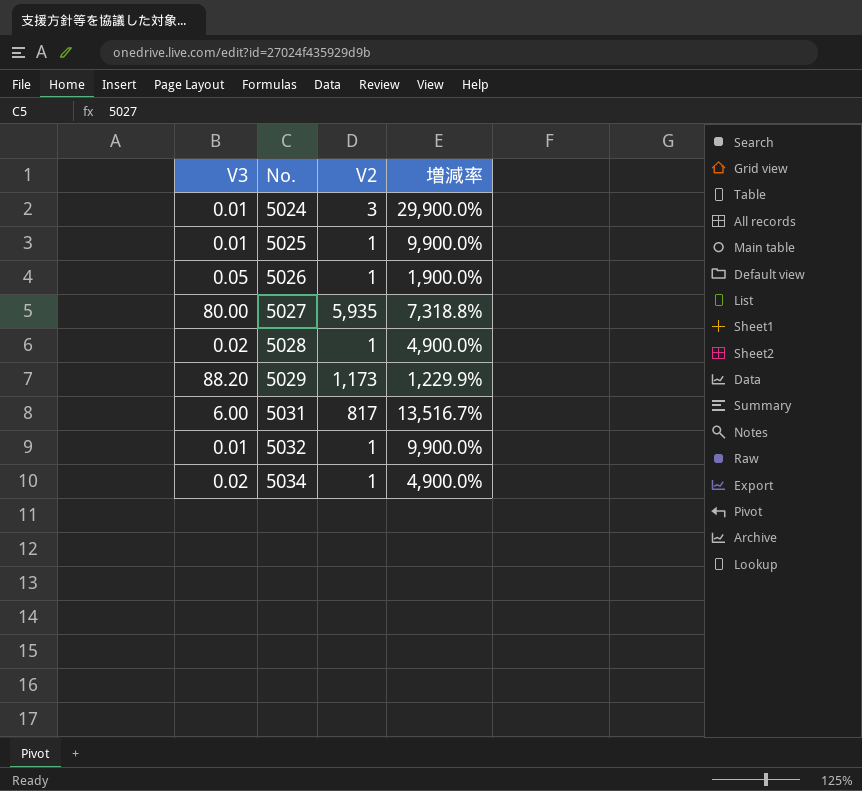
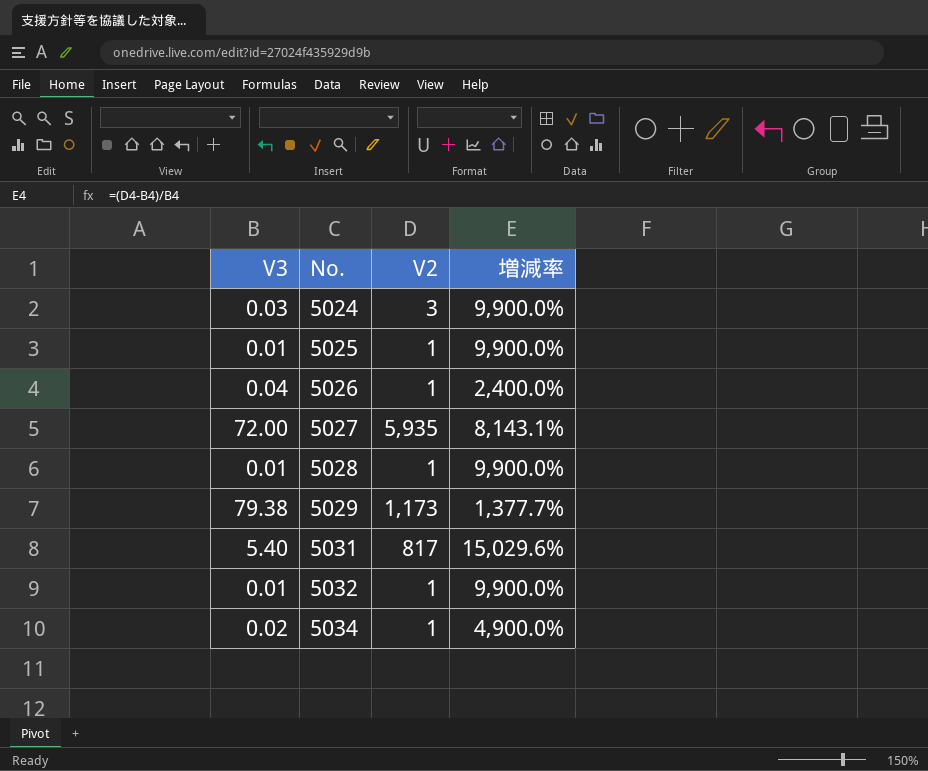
5024 | V3: 0.01 -> 0.03
5024 | 増減率: 29,900.0% -> 9,900.0%
5026 | V3: 0.05 -> 0.04
5026 | 増減率: 1,900.0% -> 2,400.0%
5027 | V3: 80.00 -> 72.00
5027 | 増減率: 7,318.8% -> 8,143.1%
5028 | V3: 0.02 -> 0.01
5028 | 増減率: 4,900.0% -> 9,900.0%
5029 | V3: 88.20 -> 79.38
5029 | 増減率: 1,229.9% -> 1,377.7%
5031 | V3: 6.00 -> 5.40
5031 | 増減率: 13,516.7% -> 15,029.6%

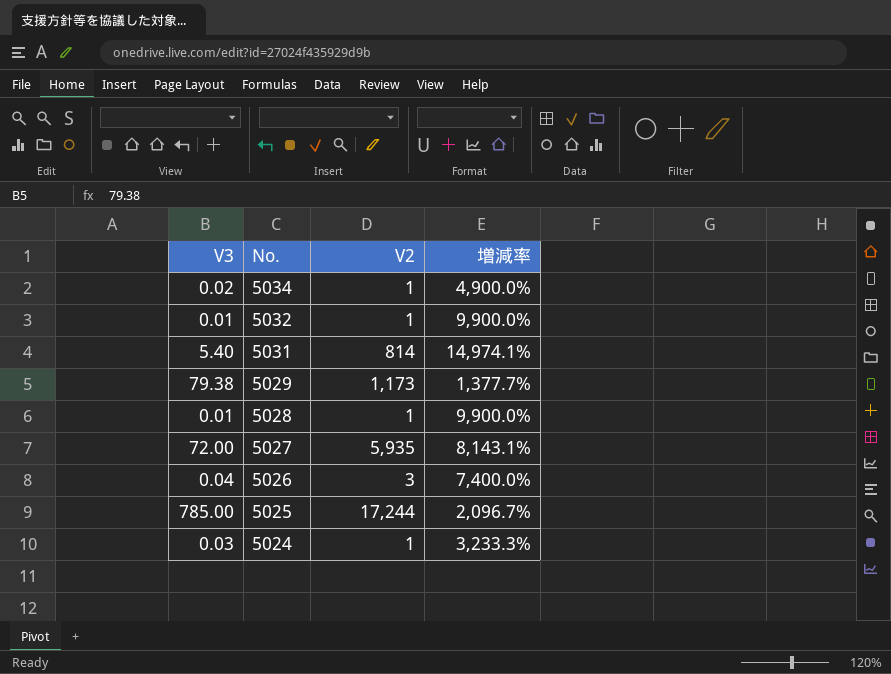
row order: No. ascending -> No. descending
5031 | V2: 817 -> 814
5031 | 増減率: 15,029.6% -> 14,974.1%
5026 | V2: 1 -> 3
5026 | 増減率: 2,400.0% -> 7,400.0%
5025 | V3: 0.01 -> 785.00
5025 | V2: 1 -> 17,244
5025 | 増減率: 9,900.0% -> 2,096.7%
5024 | V2: 3 -> 1
5024 | 増減率: 9,900.0% -> 3,233.3%

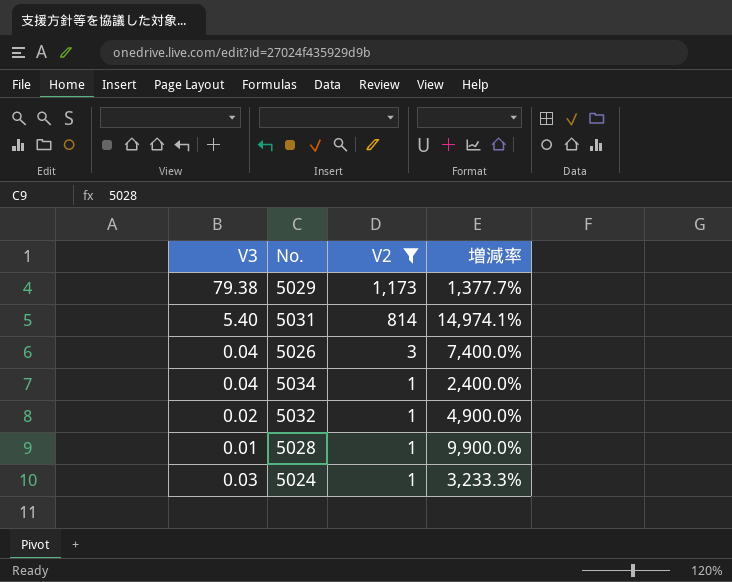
filter: none -> V2 <= 1,173
row order: No. descending -> V2 descending
5034 | V3: 0.02 -> 0.04
5034 | 増減率: 4,900.0% -> 2,400.0%
5032 | V3: 0.01 -> 0.02
5032 | 増減率: 9,900.0% -> 4,900.0%

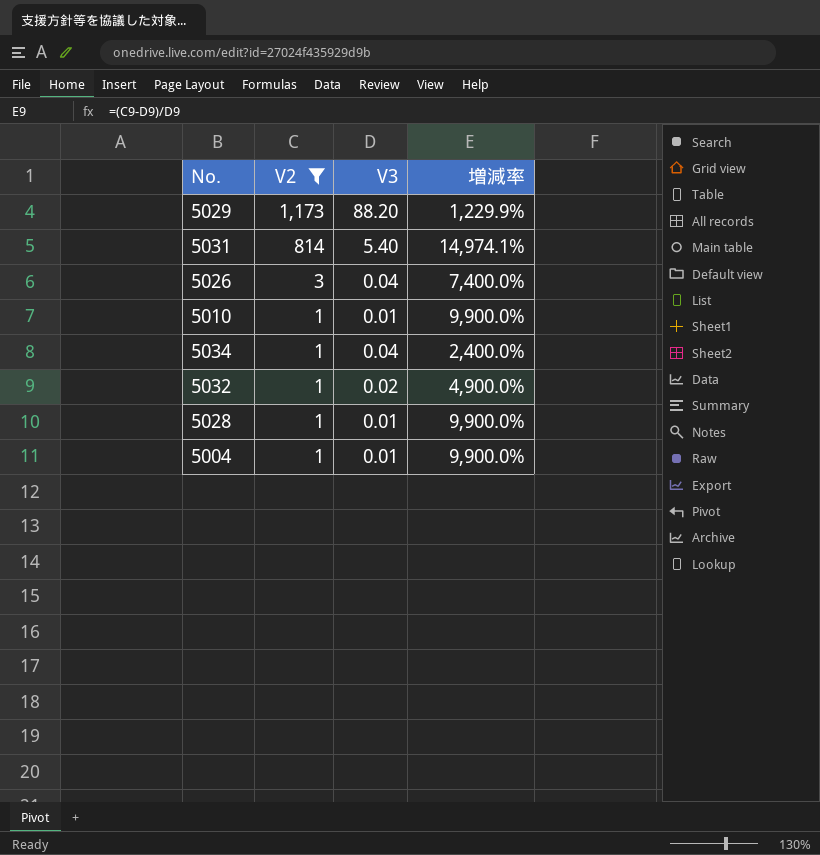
column V3 | position: 1 -> 3
row 5024: 0.03 | 1 | 3,233.3% -> none
5029 | V3: 79.38 -> 88.20
5029 | 増減率: 1,377.7% -> 1,229.9%
row 5010: none -> 1 | 0.01 | 9,900.0%
row 5004: none -> 1 | 0.01 | 9,900.0%

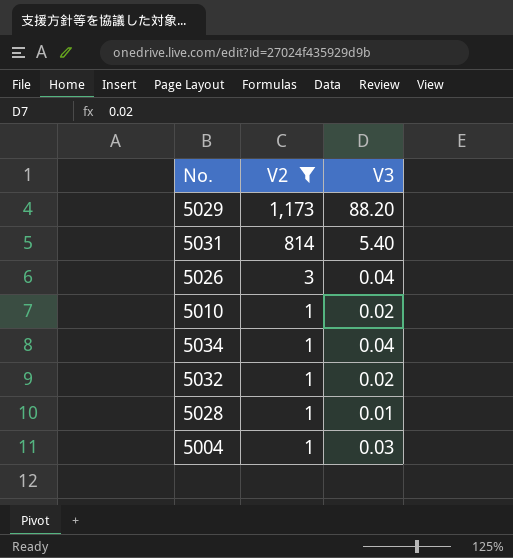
column 増減率 | formula: ([V2] - [V3]) / [V3] -> none
5010 | V3: 0.01 -> 0.02
5004 | V3: 0.01 -> 0.03

